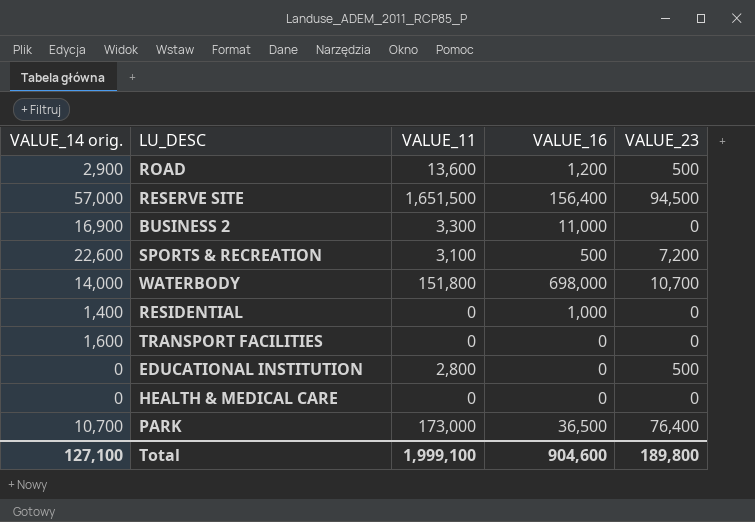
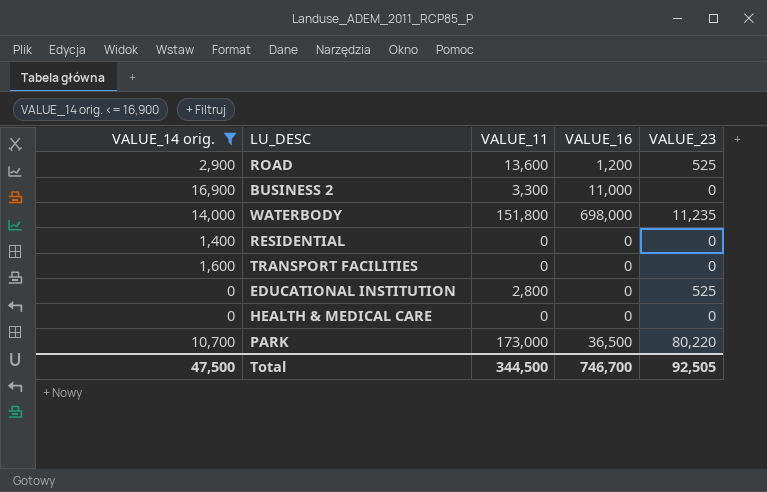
filter: none -> VALUE_14 orig. <= 16,900
ROAD | VALUE_23: 500 -> 525
WATERBODY | VALUE_23: 10,700 -> 11,235
RESIDENTIAL | VALUE_16: 1,000 -> 0
EDUCATIONAL INSTITUTION | VALUE_23: 500 -> 525
PARK | VALUE_23: 76,400 -> 80,220
Total | VALUE_14 orig.: 127,100 -> 47,500
Total | VALUE_11: 1,999,100 -> 344,500
Total | VALUE_16: 904,600 -> 746,700
Total | VALUE_23: 189,800 -> 92,505

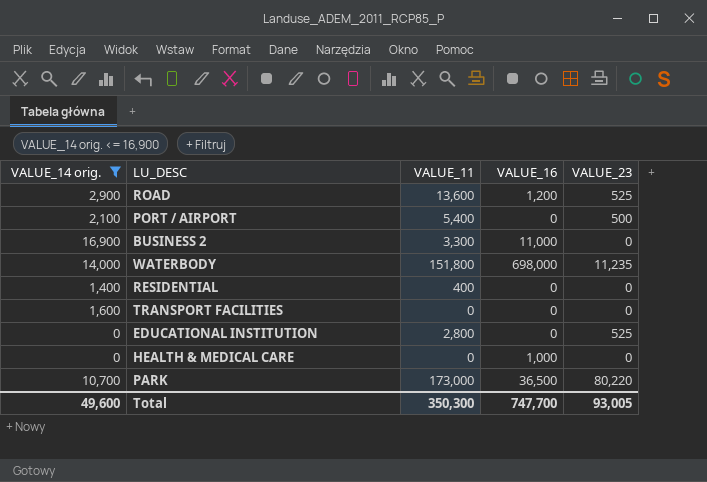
row PORT / AIRPORT: none -> 2,100 | 5,400 | 0 | 500
RESIDENTIAL | VALUE_11: 0 -> 400
HEALTH & MEDICAL CARE | VALUE_16: 0 -> 1,000
Total | VALUE_14 orig.: 47,500 -> 49,600
Total | VALUE_11: 344,500 -> 350,300
Total | VALUE_16: 746,700 -> 747,700
Total | VALUE_23: 92,505 -> 93,005

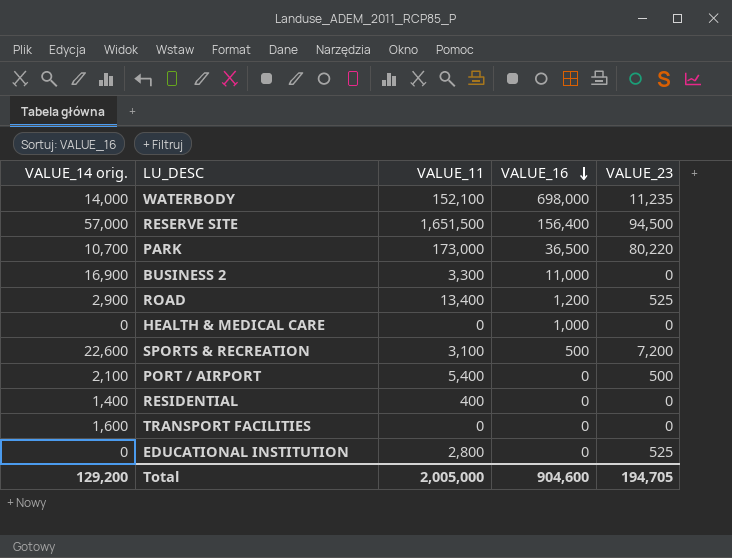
filter: VALUE_14 orig. <= 16,900 -> none
row order: none -> VALUE_16 descending
WATERBODY | VALUE_11: 151,800 -> 152,100
ROAD | VALUE_11: 13,600 -> 13,400
Total | VALUE_14 orig.: 49,600 -> 129,200
Total | VALUE_11: 350,300 -> 2,005,000
Total | VALUE_16: 747,700 -> 904,600
Total | VALUE_23: 93,005 -> 194,705

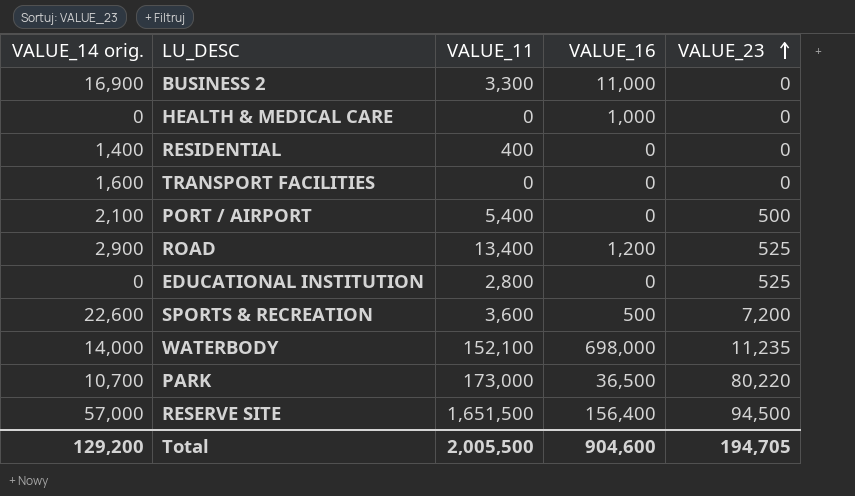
row order: VALUE_16 descending -> VALUE_23 ascending
SPORTS & RECREATION | VALUE_11: 3,100 -> 3,600
Total | VALUE_11: 2,005,000 -> 2,005,500

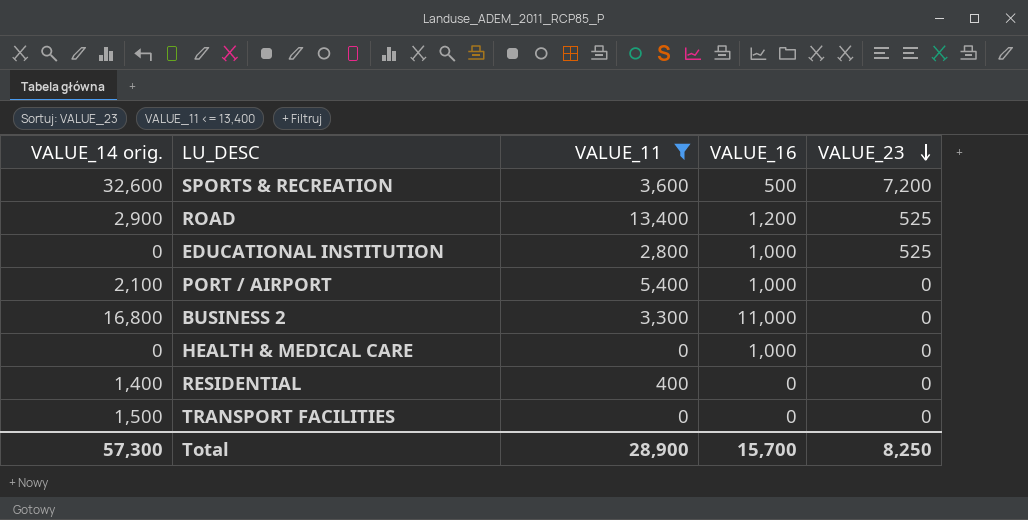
filter: none -> VALUE_11 <= 13,400
row order: VALUE_23 ascending -> VALUE_23 descending
SPORTS & RECREATION | VALUE_14 orig.: 22,600 -> 32,600
EDUCATIONAL INSTITUTION | VALUE_16: 0 -> 1,000
PORT / AIRPORT | VALUE_16: 0 -> 1,000
PORT / AIRPORT | VALUE_23: 500 -> 0
BUSINESS 2 | VALUE_14 orig.: 16,900 -> 16,800
TRANSPORT FACILITIES | VALUE_14 orig.: 1,600 -> 1,500
Total | VALUE_14 orig.: 129,200 -> 57,300
Total | VALUE_11: 2,005,500 -> 28,900
Total | VALUE_16: 904,600 -> 15,700
Total | VALUE_23: 194,705 -> 8,250

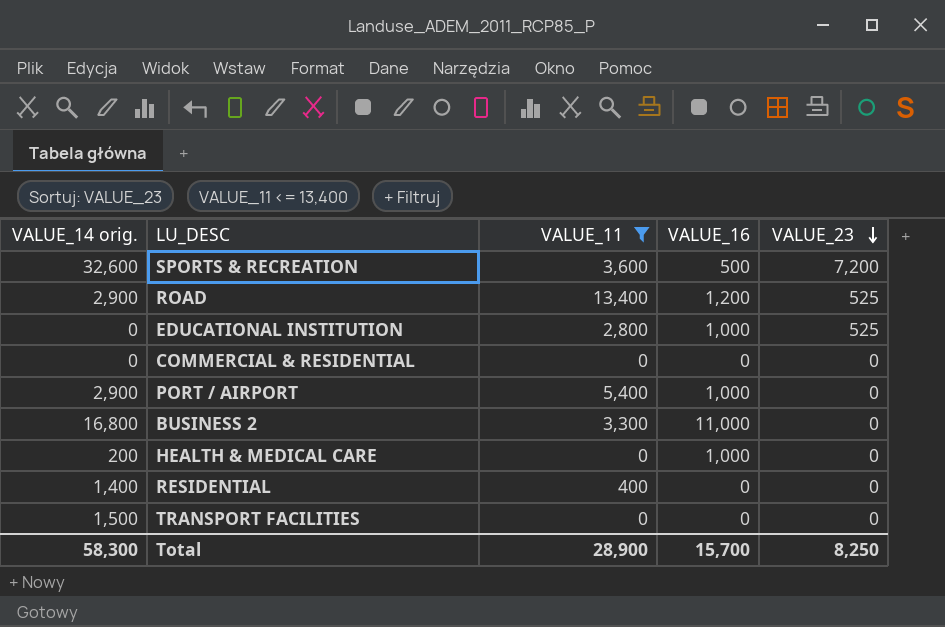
row COMMERCIAL & RESIDENTIAL: none -> 0 | 0 | 0 | 0
PORT / AIRPORT | VALUE_14 orig.: 2,100 -> 2,900
HEALTH & MEDICAL CARE | VALUE_14 orig.: 0 -> 200
Total | VALUE_14 orig.: 57,300 -> 58,300

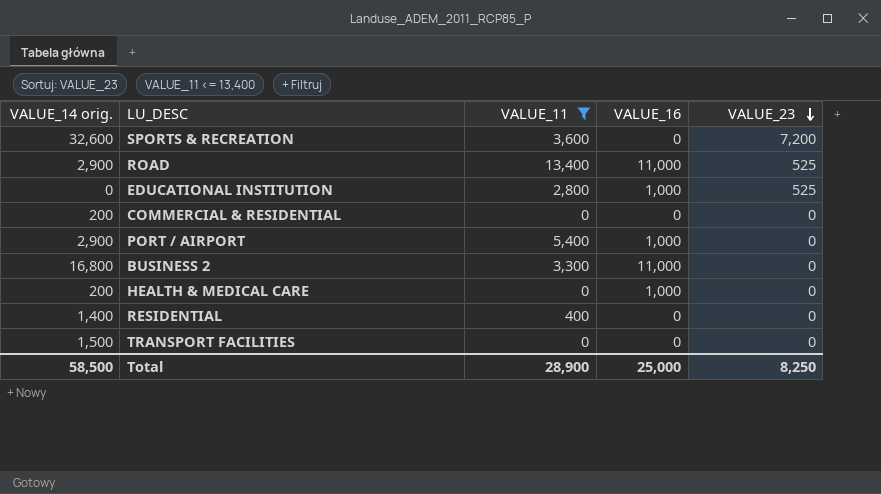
SPORTS & RECREATION | VALUE_16: 500 -> 0
ROAD | VALUE_16: 1,200 -> 11,000
COMMERCIAL & RESIDENTIAL | VALUE_14 orig.: 0 -> 200
Total | VALUE_14 orig.: 58,300 -> 58,500
Total | VALUE_16: 15,700 -> 25,000

